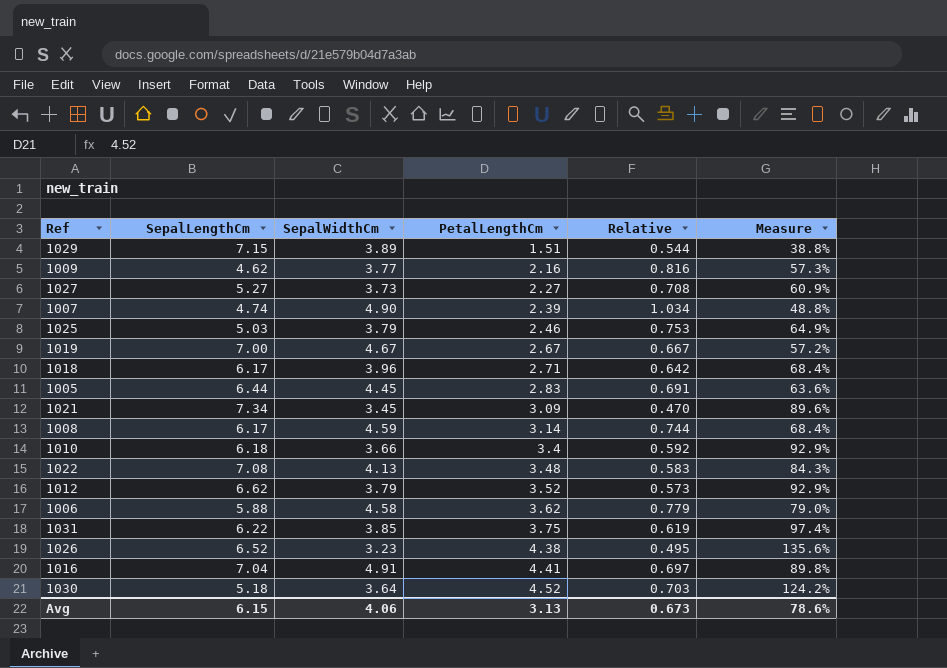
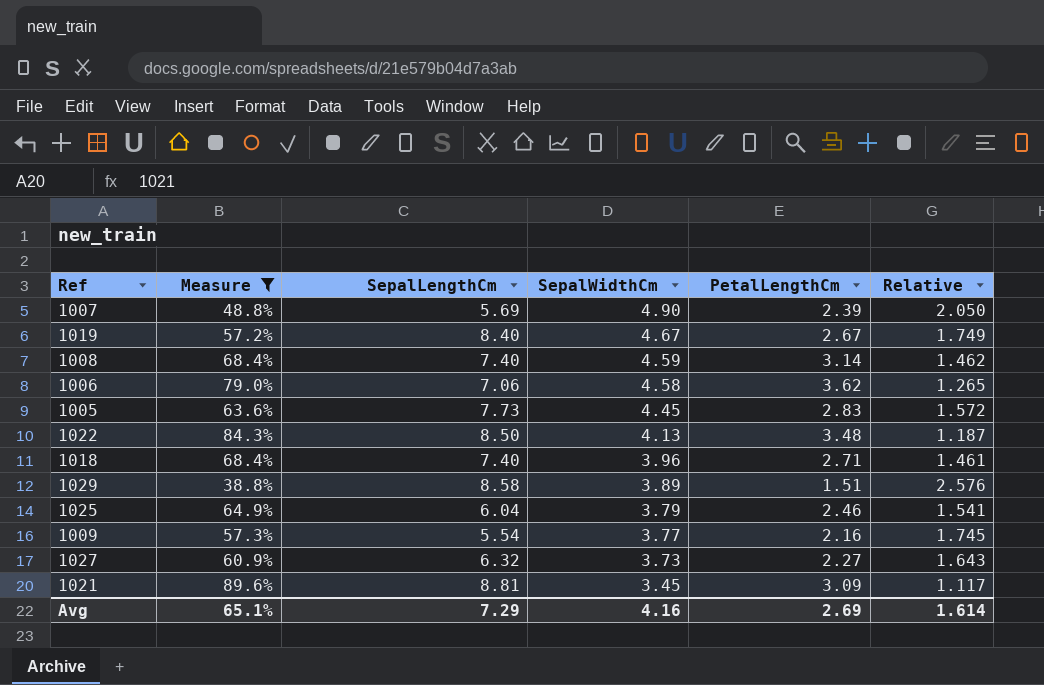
filter: none -> Measure <= 89.6%
row order: PetalLengthCm ascending -> SepalWidthCm descending
column Measure | position: 6 -> 2
column Relative | formula: [SepalWidthCm] / [SepalLengthCm] -> [SepalWidthCm] / [PetalLengthCm]
1007 | SepalLengthCm: 4.74 -> 5.69
1019 | SepalLengthCm: 7.00 -> 8.40
1008 | SepalLengthCm: 6.17 -> 7.40
1006 | SepalLengthCm: 5.88 -> 7.06
1005 | SepalLengthCm: 6.44 -> 7.73
1022 | SepalLengthCm: 7.08 -> 8.50
1018 | SepalLengthCm: 6.17 -> 7.40
1029 | SepalLengthCm: 7.15 -> 8.58
1025 | SepalLengthCm: 5.03 -> 6.04
1009 | SepalLengthCm: 4.62 -> 5.54
1027 | SepalLengthCm: 5.27 -> 6.32
1021 | SepalLengthCm: 7.34 -> 8.81
Avg | Measure: 78.6% -> 65.1%
Avg | SepalLengthCm: 6.15 -> 7.29
Avg | SepalWidthCm: 4.06 -> 4.16
Avg | PetalLengthCm: 3.13 -> 2.69
Avg | Relative: 0.673 -> 1.614

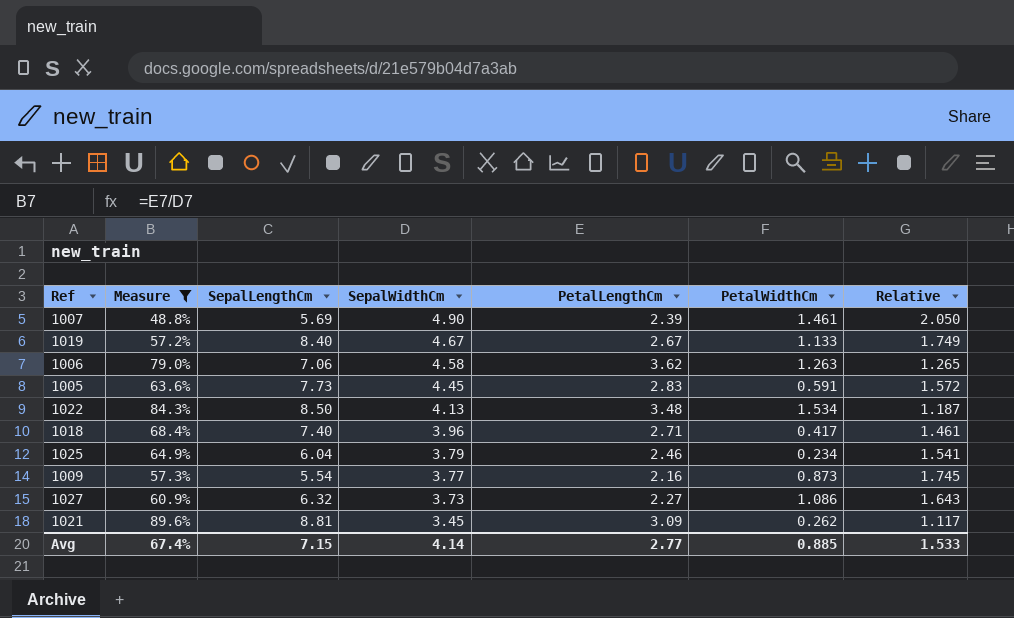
column PetalWidthCm | position: none -> 6
row 1008: 68.4% | 7.40 | 4.59 | 3.14 | 1.462 -> none
row 1029: 38.8% | 8.58 | 3.89 | 1.51 | 2.576 -> none
Avg | Measure: 65.1% -> 67.4%
Avg | SepalLengthCm: 7.29 -> 7.15
Avg | SepalWidthCm: 4.16 -> 4.14
Avg | PetalLengthCm: 2.69 -> 2.77
Avg | Relative: 1.614 -> 1.533

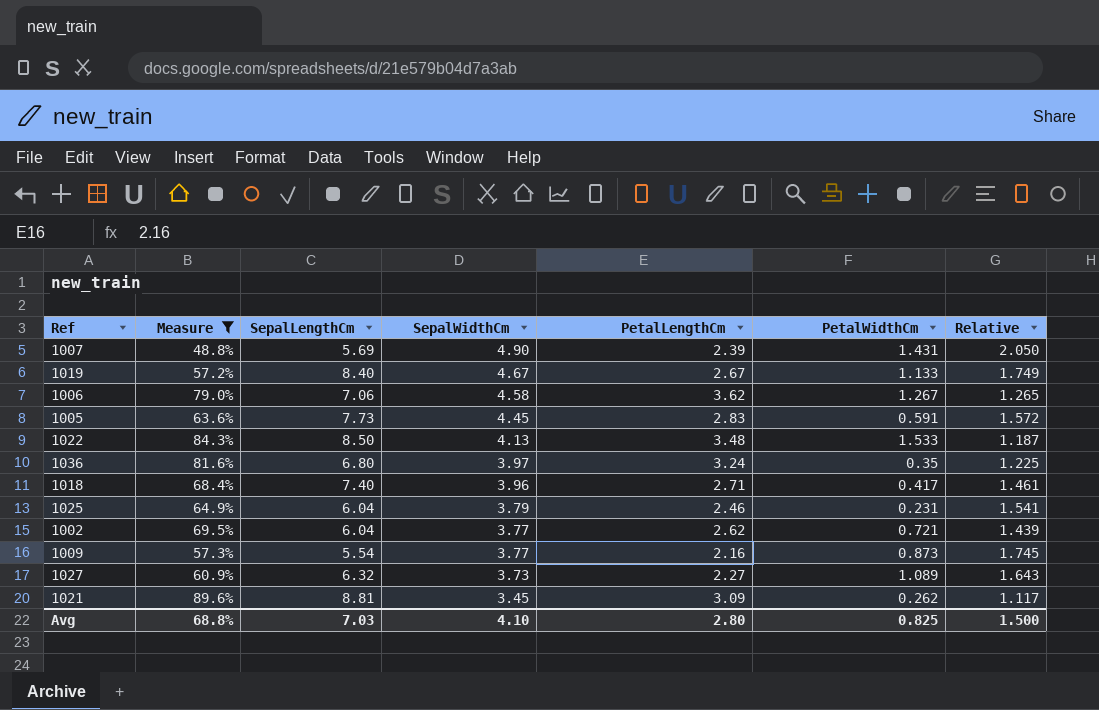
1007 | PetalWidthCm: 1.461 -> 1.431
1006 | PetalWidthCm: 1.263 -> 1.267
1022 | PetalWidthCm: 1.534 -> 1.533
row 1036: none -> 81.6% | 6.80 | 3.97 | 3.24 | 0.35 | 1.225
1025 | PetalWidthCm: 0.234 -> 0.231
row 1002: none -> 69.5% | 6.04 | 3.77 | 2.62 | 0.721 | 1.439
1027 | PetalWidthCm: 1.086 -> 1.089
Avg | Measure: 67.4% -> 68.8%
Avg | SepalLengthCm: 7.15 -> 7.03
Avg | SepalWidthCm: 4.14 -> 4.10
Avg | PetalLengthCm: 2.77 -> 2.80
Avg | PetalWidthCm: 0.885 -> 0.825
Avg | Relative: 1.533 -> 1.500

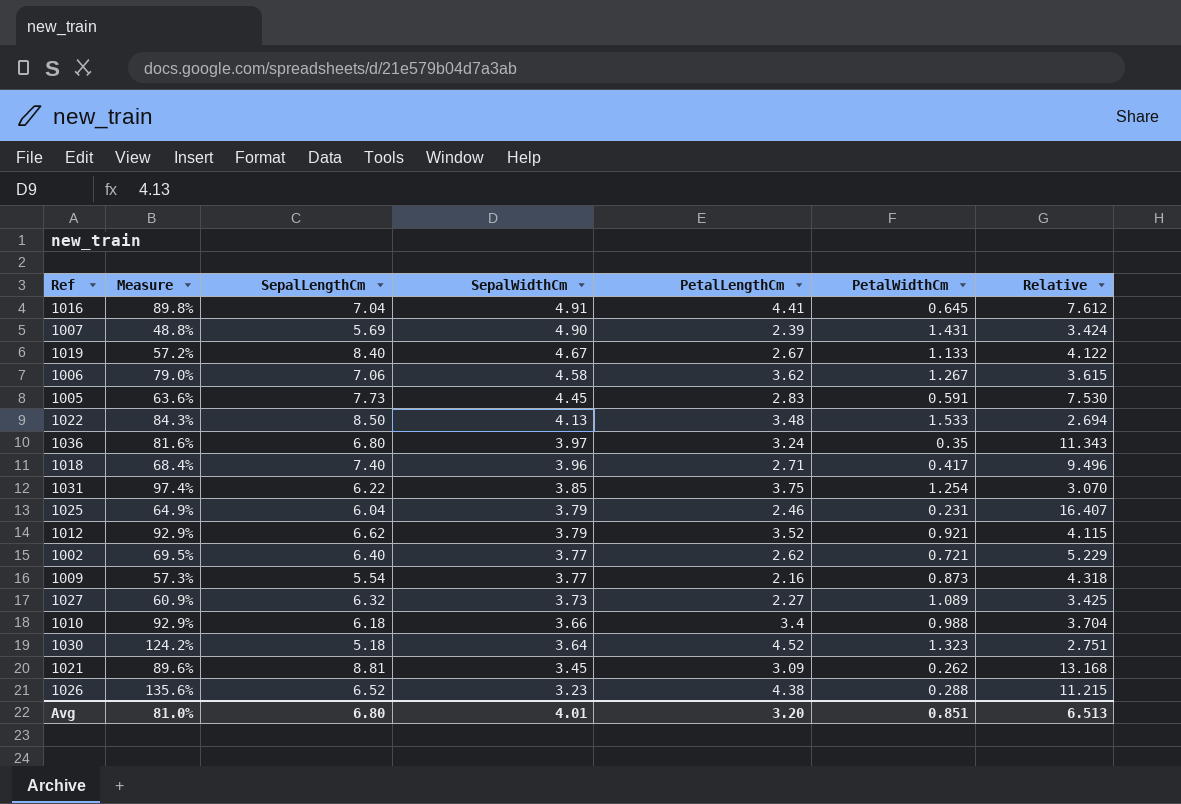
filter: Measure <= 89.6% -> none
column Relative | formula: [SepalWidthCm] / [PetalLengthCm] -> [SepalWidthCm] / [PetalWidthCm]
1002 | SepalLengthCm: 6.04 -> 6.40
Avg | Measure: 68.8% -> 81.0%
Avg | SepalLengthCm: 7.03 -> 6.80
Avg | SepalWidthCm: 4.10 -> 4.01
Avg | PetalLengthCm: 2.80 -> 3.20
Avg | PetalWidthCm: 0.825 -> 0.851
Avg | Relative: 1.500 -> 6.513

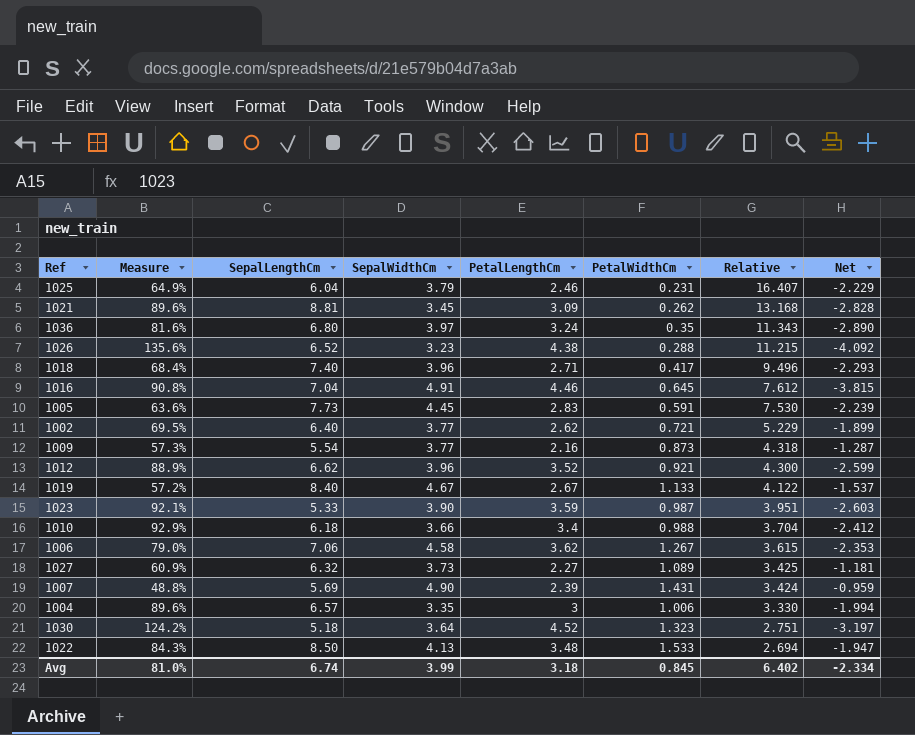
row order: SepalWidthCm descending -> Relative descending
column Net | formula: none -> [PetalWidthCm] - [PetalLengthCm]
row 1031: 97.4% | 6.22 | 3.85 | 3.75 | 1.254 | 3.070 -> none
1016 | Measure: 89.8% -> 90.8%
1016 | PetalLengthCm: 4.41 -> 4.46
1012 | Measure: 92.9% -> 88.9%
1012 | SepalWidthCm: 3.79 -> 3.96
1012 | Relative: 4.115 -> 4.300
row 1023: none -> 92.1% | 5.33 | 3.90 | 3.59 | 0.987 | 3.951 | -2.603
row 1004: none -> 89.6% | 6.57 | 3.35 | 3 | 1.006 | 3.330 | -1.994
Avg | SepalLengthCm: 6.80 -> 6.74
Avg | SepalWidthCm: 4.01 -> 3.99
Avg | PetalLengthCm: 3.20 -> 3.18
Avg | PetalWidthCm: 0.851 -> 0.845
Avg | Relative: 6.513 -> 6.402

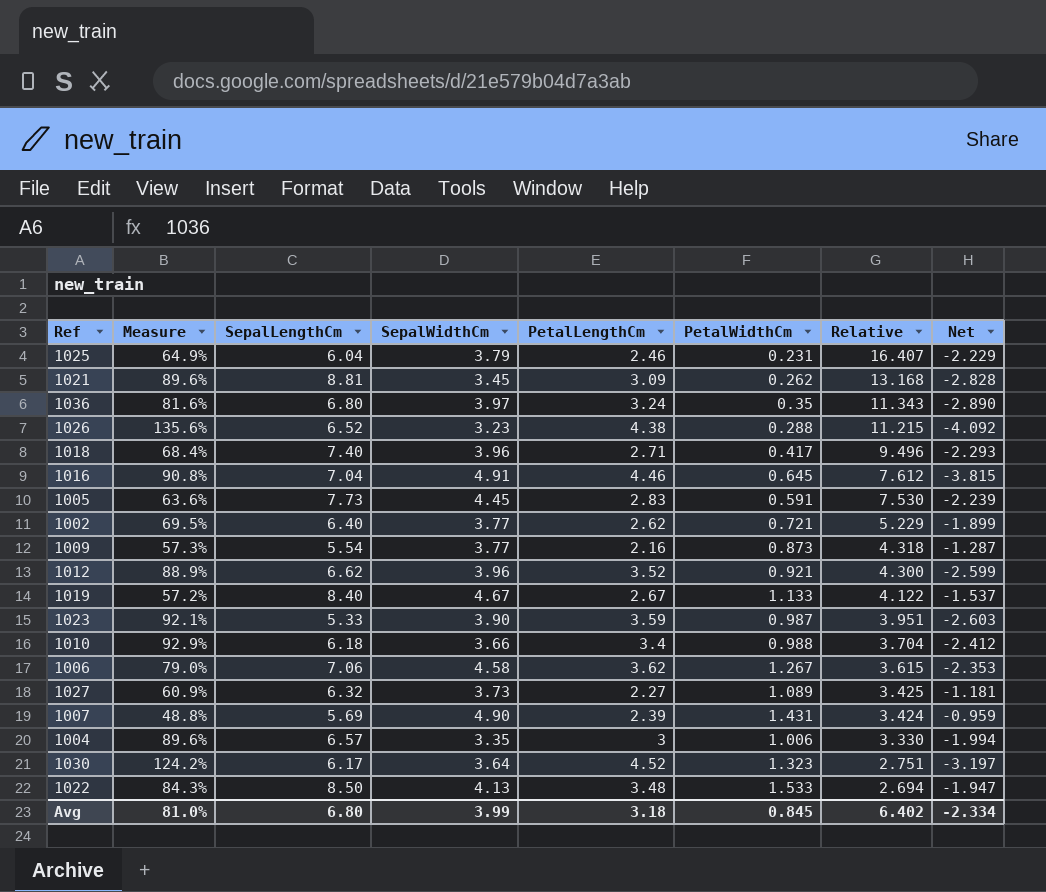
1030 | SepalLengthCm: 5.18 -> 6.17
Avg | SepalLengthCm: 6.74 -> 6.80

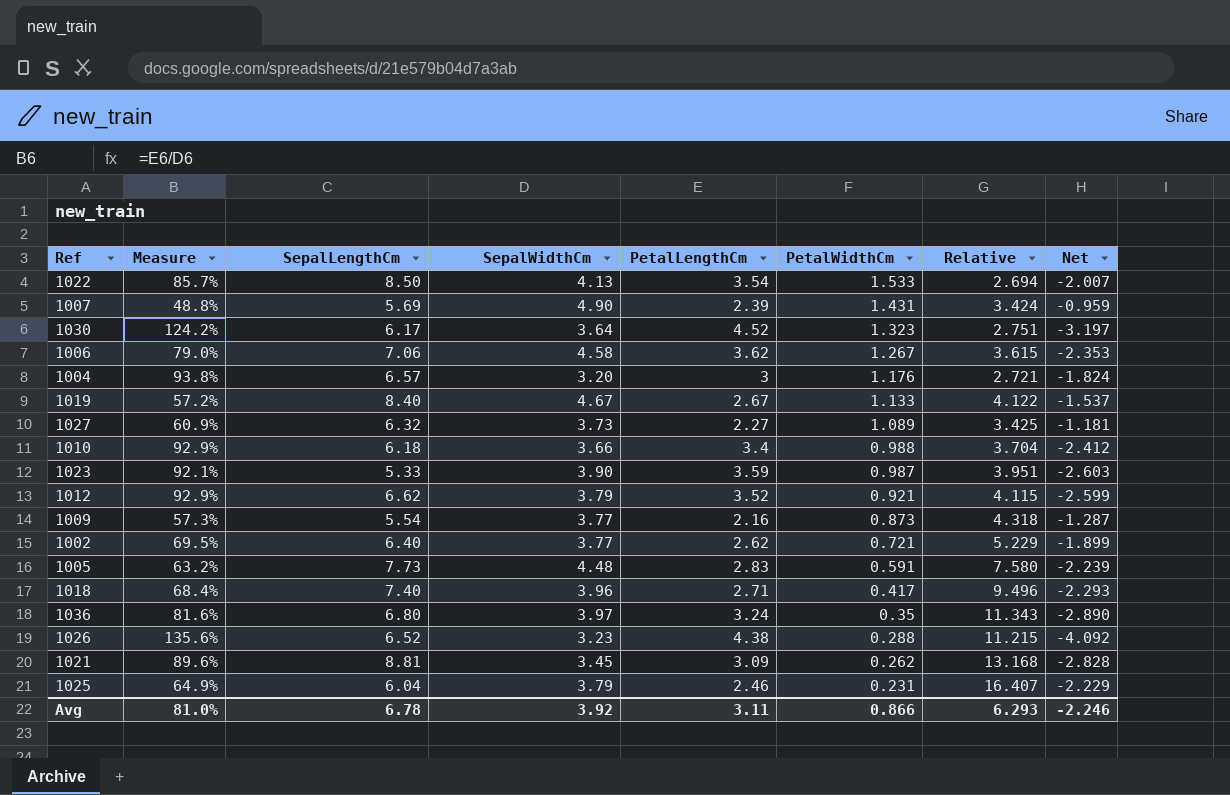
row order: Relative descending -> PetalWidthCm descending
row 1016: 90.8% | 7.04 | 4.91 | 4.46 | 0.645 | 7.612 | -3.815 -> none
1022 | Measure: 84.3% -> 85.7%
1022 | PetalLengthCm: 3.48 -> 3.54
1022 | Net: -1.947 -> -2.007
1004 | Measure: 89.6% -> 93.8%
1004 | SepalWidthCm: 3.35 -> 3.20
1004 | PetalWidthCm: 1.006 -> 1.176
1004 | Relative: 3.330 -> 2.721
1004 | Net: -1.994 -> -1.824
1012 | Measure: 88.9% -> 92.9%
1012 | SepalWidthCm: 3.96 -> 3.79
1012 | Relative: 4.300 -> 4.115
1005 | Measure: 63.6% -> 63.2%
1005 | SepalWidthCm: 4.45 -> 4.48
1005 | Relative: 7.530 -> 7.580
Avg | SepalLengthCm: 6.80 -> 6.78
Avg | SepalWidthCm: 3.99 -> 3.92
Avg | PetalLengthCm: 3.18 -> 3.11
Avg | PetalWidthCm: 0.845 -> 0.866
Avg | Relative: 6.402 -> 6.293
Avg | Net: -2.334 -> -2.246

